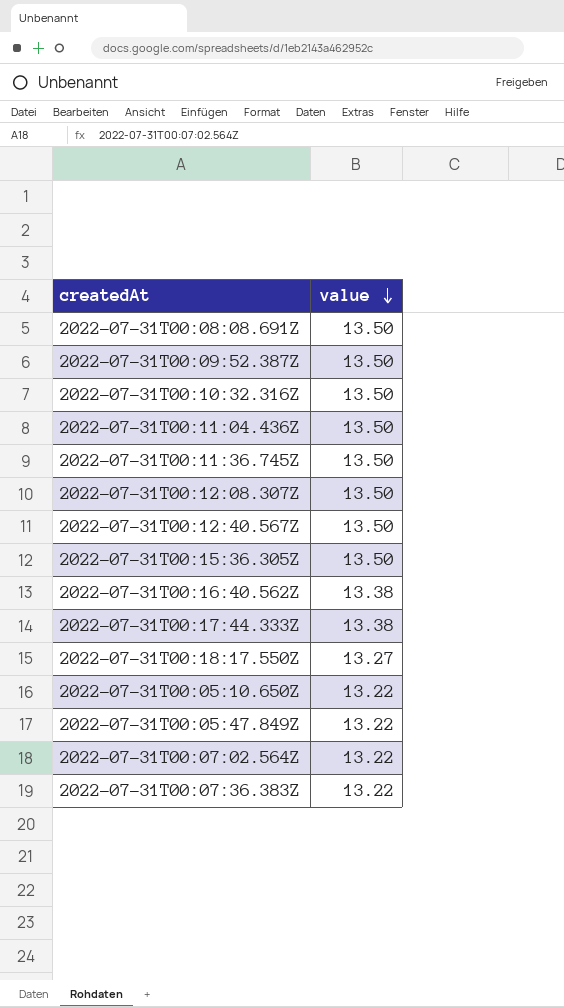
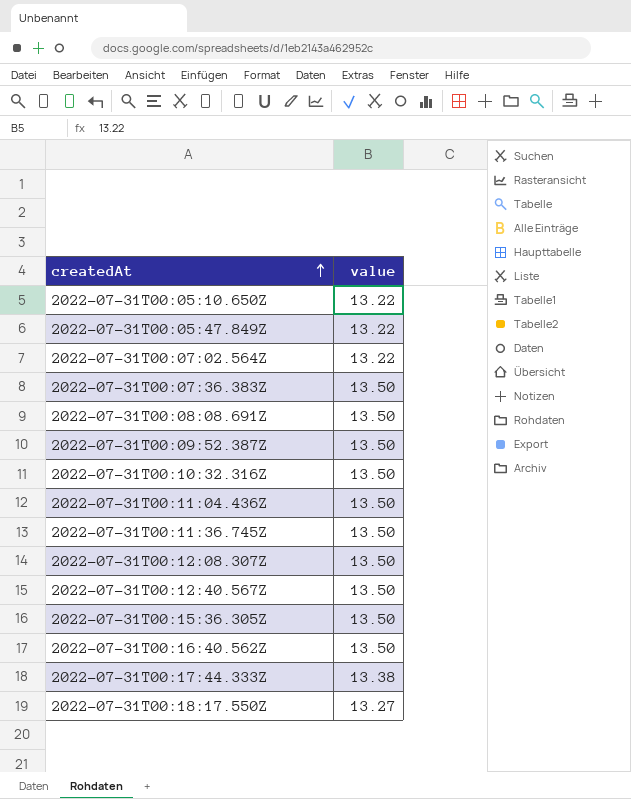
row order: value descending -> createdAt ascending
2022-07-31T00:07:36.383Z | value: 13.22 -> 13.50
2022-07-31T00:16:40.562Z | value: 13.38 -> 13.50

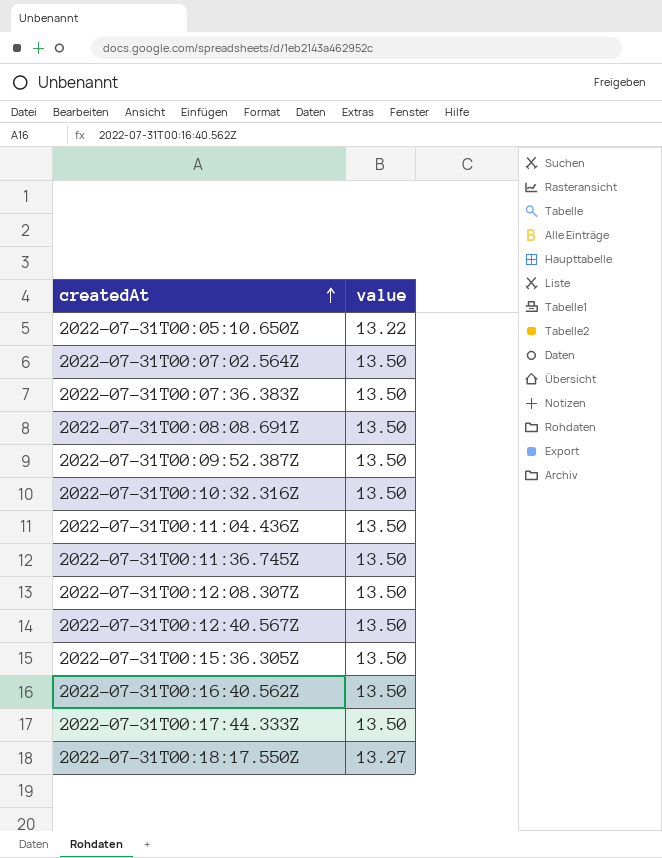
row 2022-07-31T00:05:47.849Z: 13.22 -> none
2022-07-31T00:07:02.564Z | value: 13.22 -> 13.50
2022-07-31T00:17:44.333Z | value: 13.38 -> 13.50

